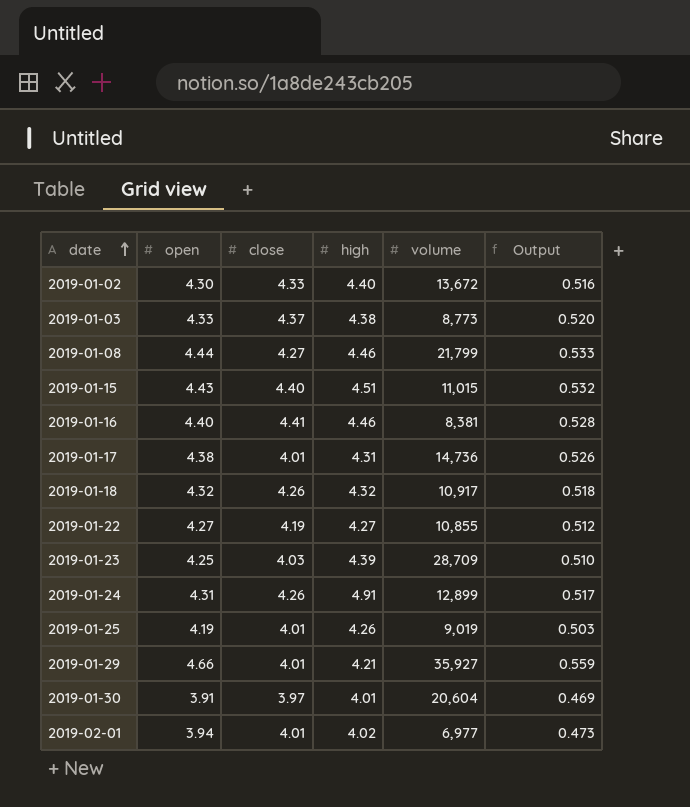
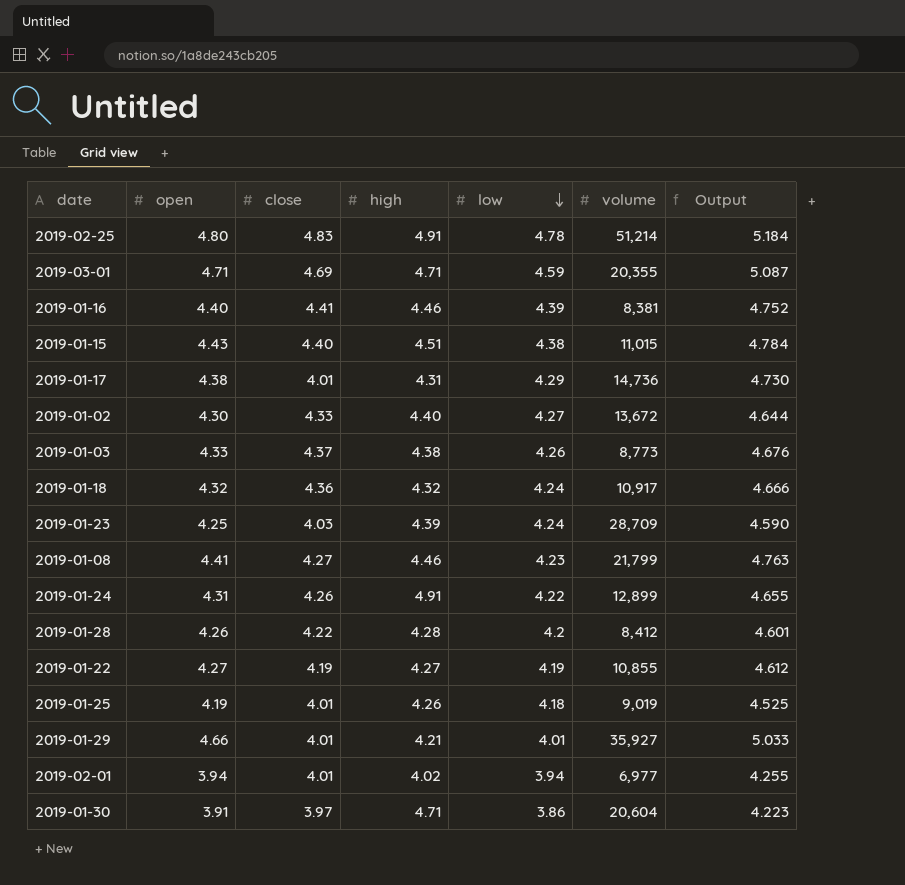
row order: date ascending -> low descending
column low | position: none -> 5
column Output | formula: [open] * 0.12 -> [open] * 1.08
row 2019-02-25: none -> 4.80 | 4.83 | 4.91 | 4.78 | 51,214 | 5.184
row 2019-03-01: none -> 4.71 | 4.69 | 4.71 | 4.59 | 20,355 | 5.087
2019-01-18 | close: 4.26 -> 4.36
2019-01-08 | open: 4.44 -> 4.41
row 2019-01-28: none -> 4.26 | 4.22 | 4.28 | 4.2 | 8,412 | 4.601
2019-01-30 | high: 4.01 -> 4.71

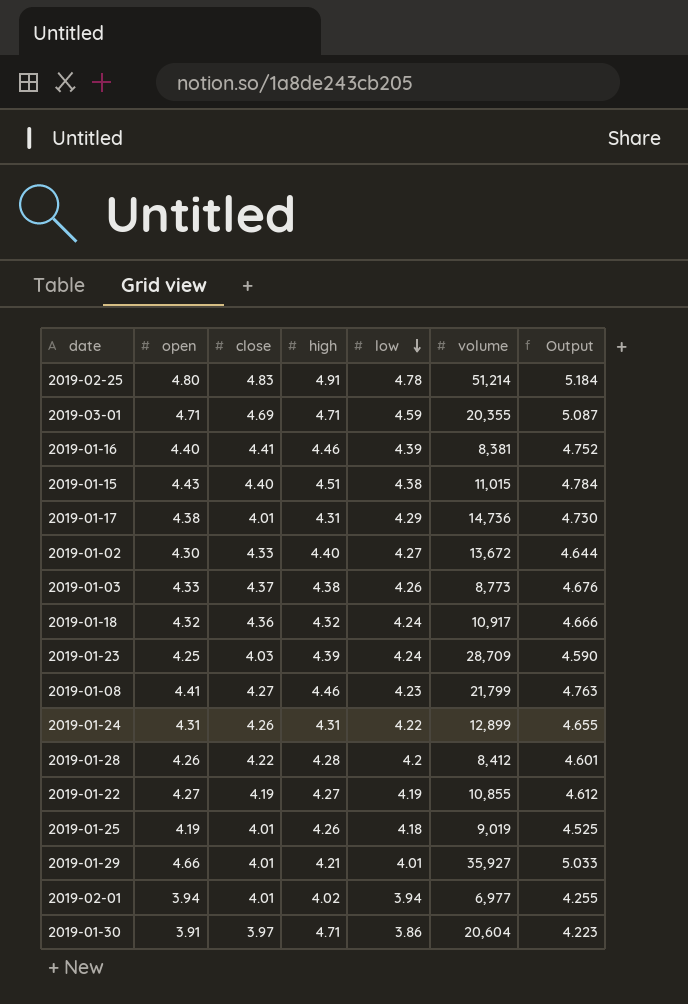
2019-01-24 | high: 4.91 -> 4.31

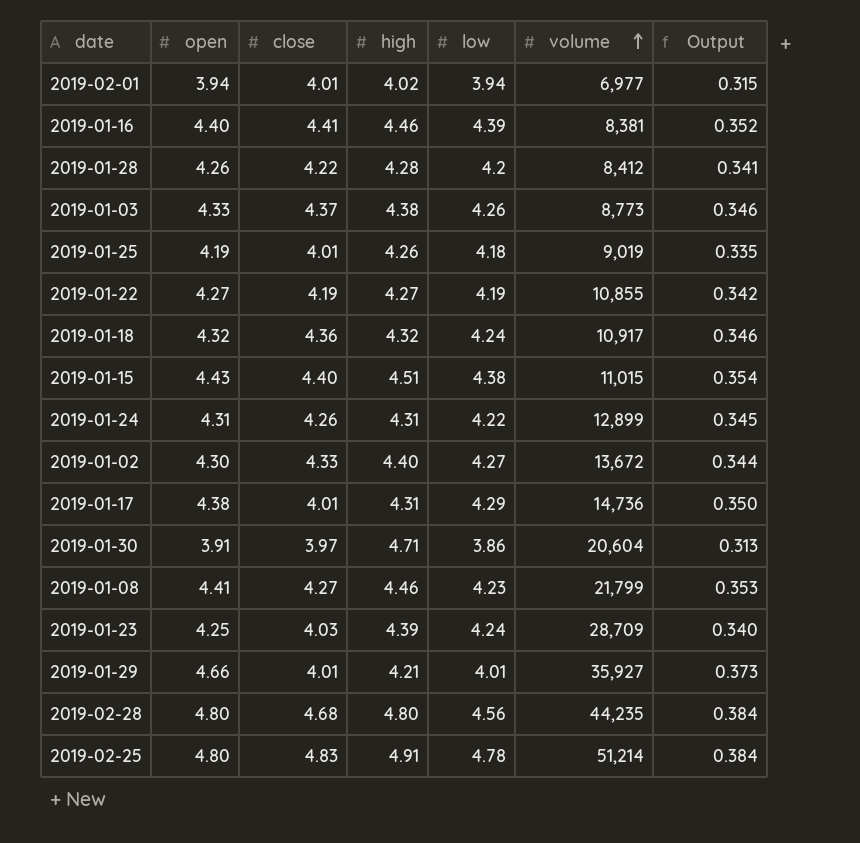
row order: low descending -> volume ascending
column Output | formula: [open] * 1.08 -> [open] * 0.08
row 2019-03-01: 4.71 | 4.69 | 4.71 | 4.59 | 20,355 | 5.087 -> none
row 2019-02-28: none -> 4.80 | 4.68 | 4.80 | 4.56 | 44,235 | 0.384

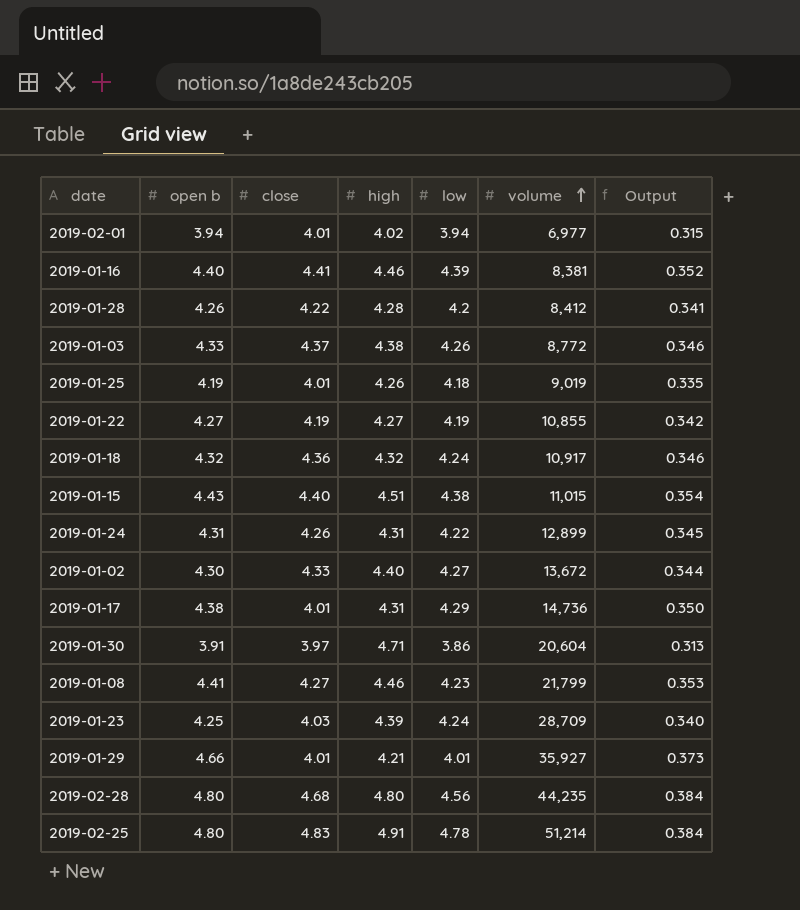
column name: open -> open b
2019-01-03 | volume: 8,773 -> 8,772

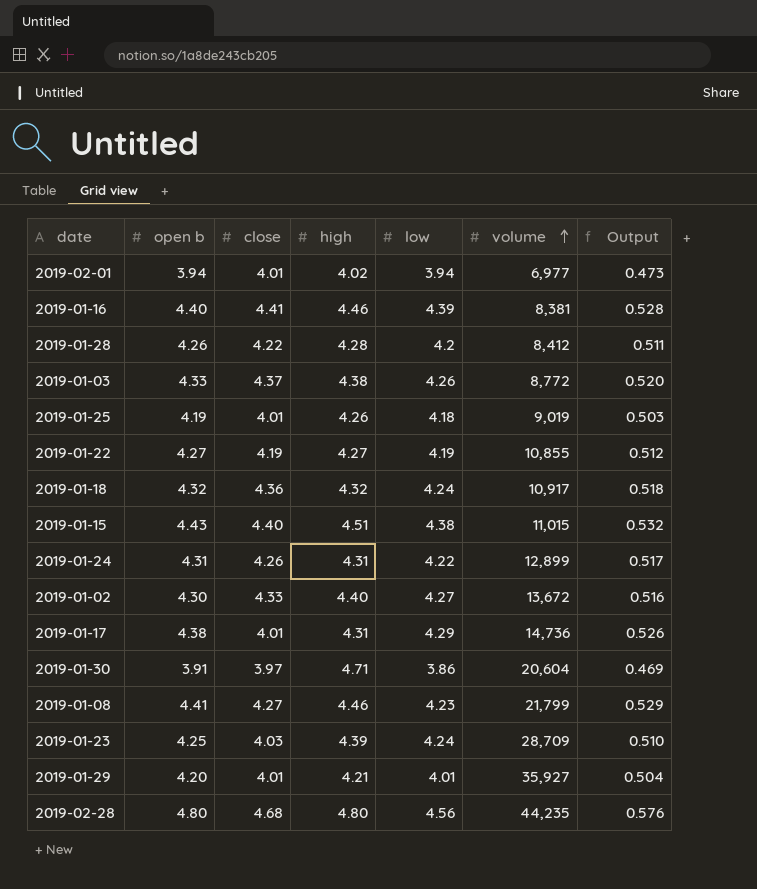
column Output | formula: [open b] * 0.08 -> [open b] * 0.12
row 2019-02-25: 4.80 | 4.83 | 4.91 | 4.78 | 51,214 | 0.384 -> none
2019-01-29 | open b: 4.66 -> 4.20

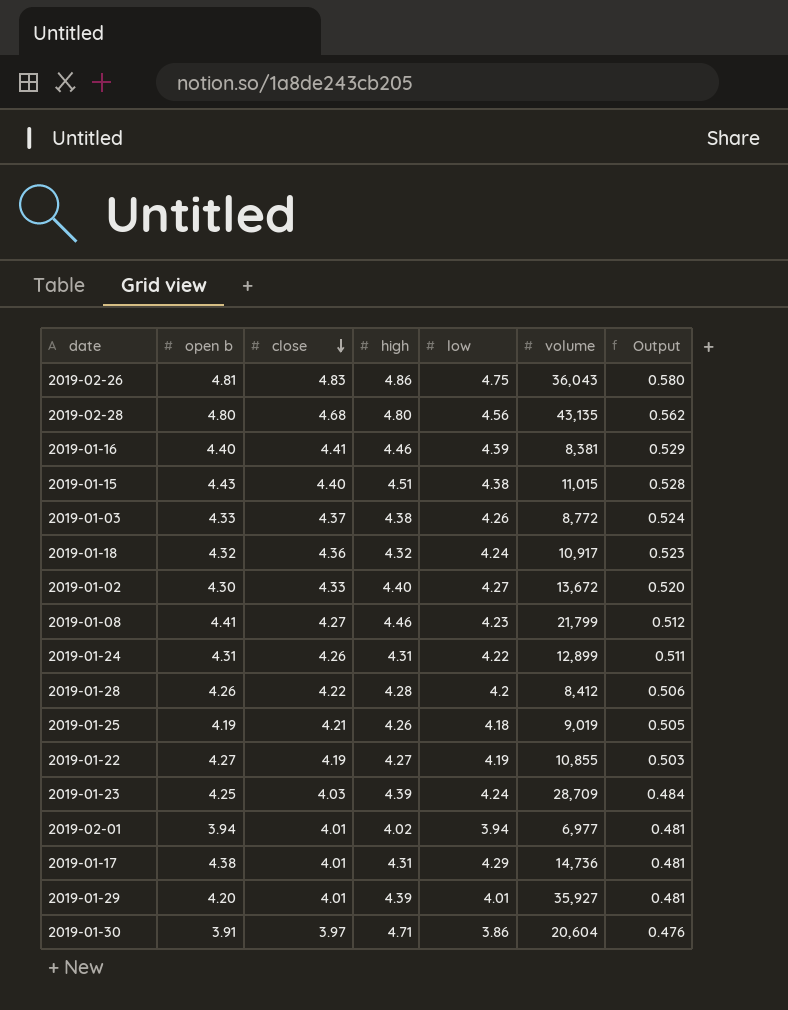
row order: volume ascending -> close descending
column Output | formula: [open b] * 0.12 -> [close] * 0.12
row 2019-02-26: none -> 4.81 | 4.83 | 4.86 | 4.75 | 36,043 | 0.580
2019-02-28 | volume: 44,235 -> 43,135
2019-01-25 | close: 4.01 -> 4.21
2019-01-29 | high: 4.21 -> 4.39

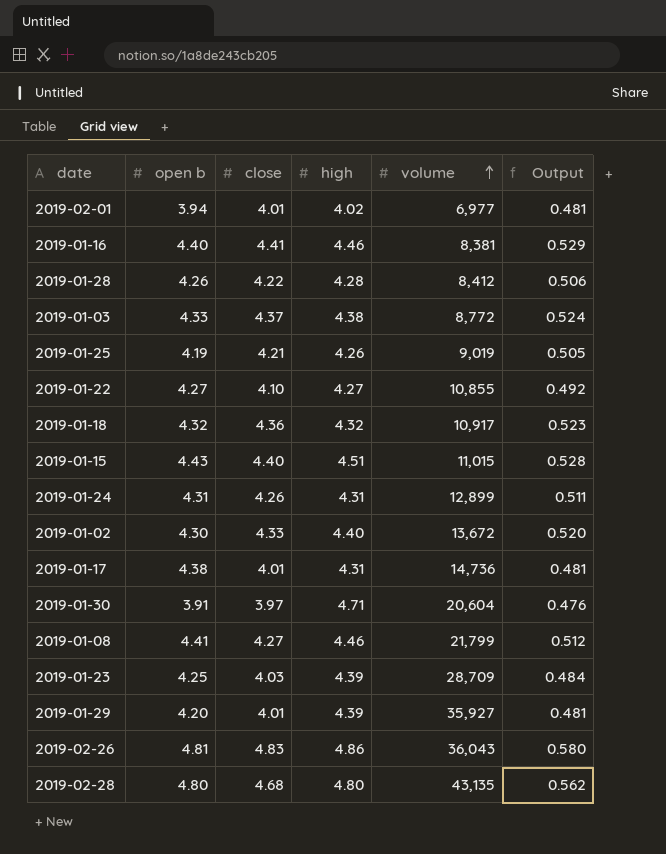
row order: close descending -> volume ascending
column low | position: 5 -> none
2019-01-22 | close: 4.19 -> 4.10
2019-01-22 | Output: 0.503 -> 0.492

